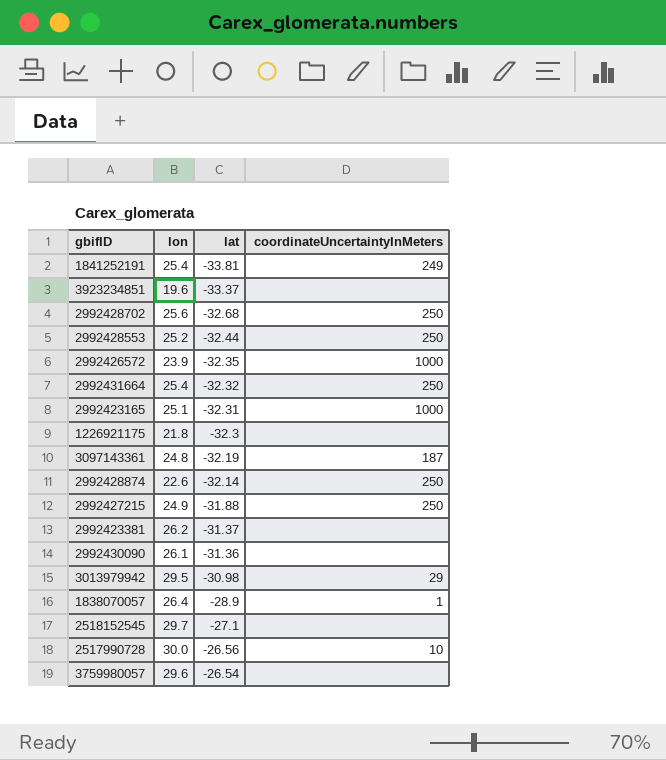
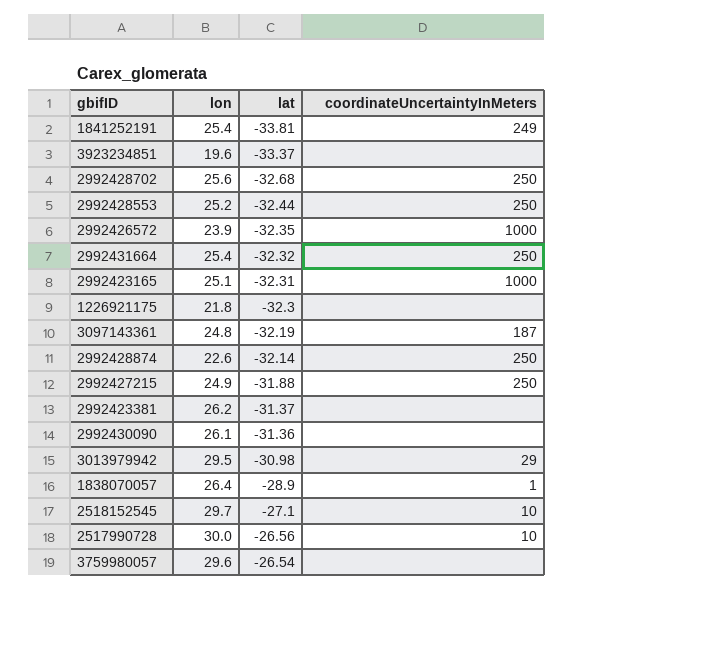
2518152545 | coordinateUncertaintyInMeters: none -> 10

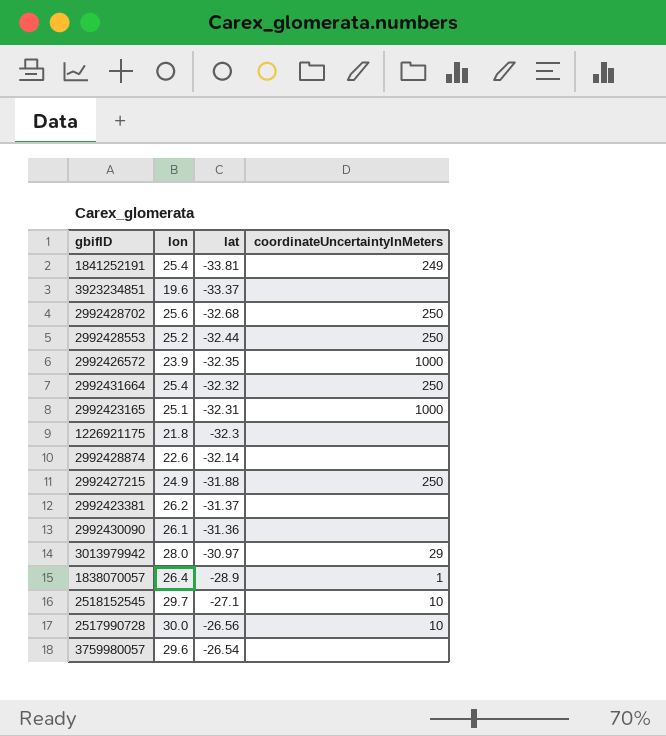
row 3097143361: 24.8 | -32.19 | 187 -> none
2992428874 | coordinateUncertaintyInMeters: 250 -> none
3013979942 | lon: 29.5 -> 28.0
3013979942 | lat: -30.98 -> -30.97

